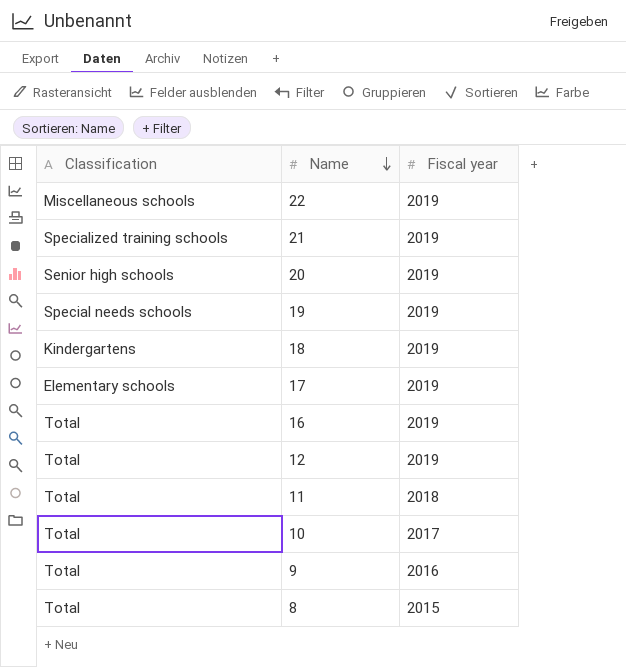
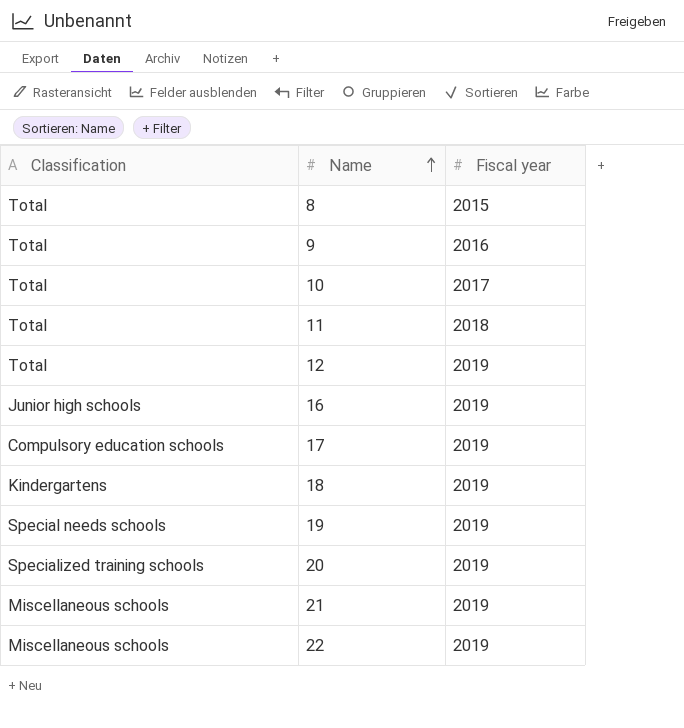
row order: Name descending -> Name ascending
16 | Classification: Total -> Junior high schools
17 | Classification: Elementary schools -> Compulsory education schools
20 | Classification: Senior high schools -> Specialized training schools
21 | Classification: Specialized training schools -> Miscellaneous schools

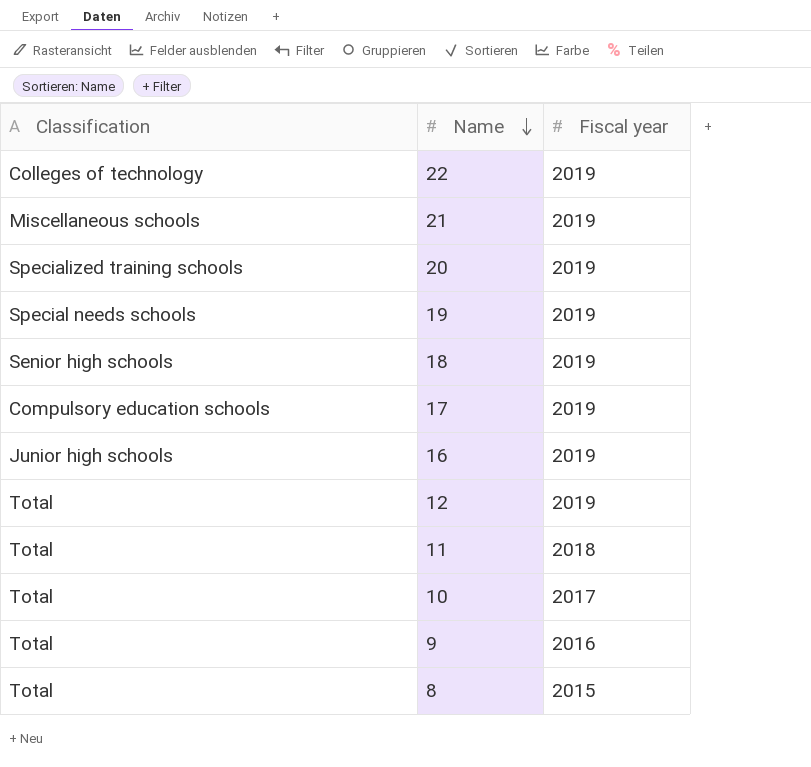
row order: Name ascending -> Name descending
22 | Classification: Miscellaneous schools -> Colleges of technology
18 | Classification: Kindergartens -> Senior high schools

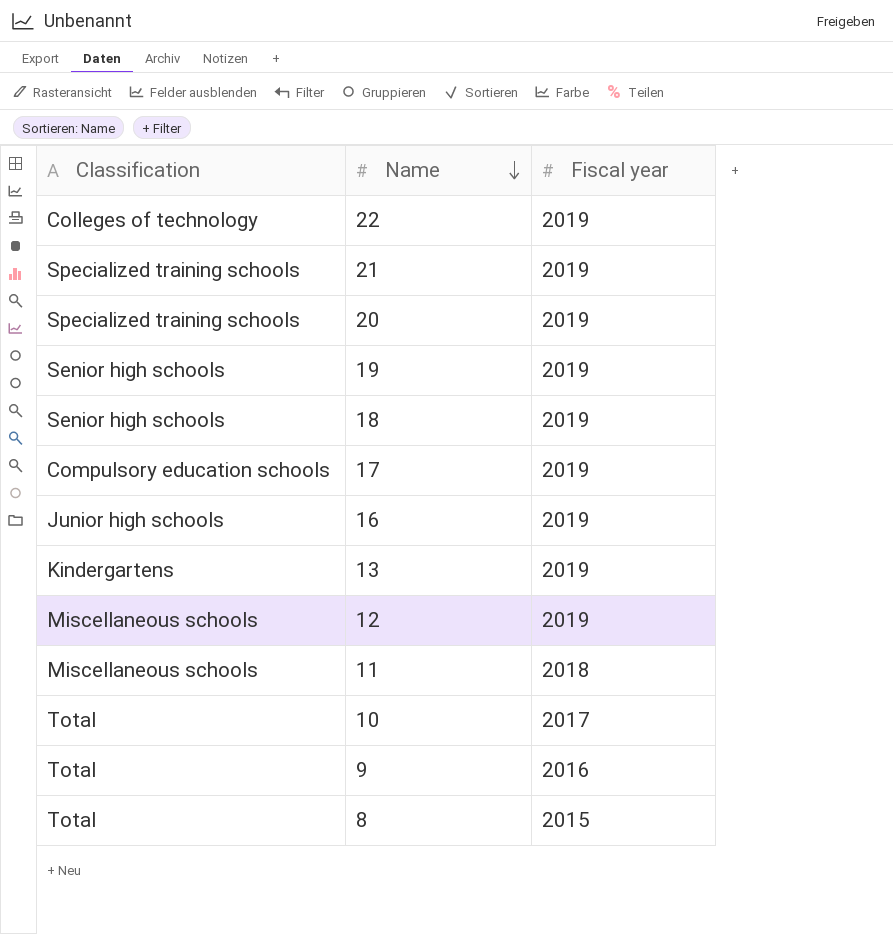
21 | Classification: Miscellaneous schools -> Specialized training schools
19 | Classification: Special needs schools -> Senior high schools
row 13: none -> Kindergartens | 2019
12 | Classification: Total -> Miscellaneous schools
11 | Classification: Total -> Miscellaneous schools

